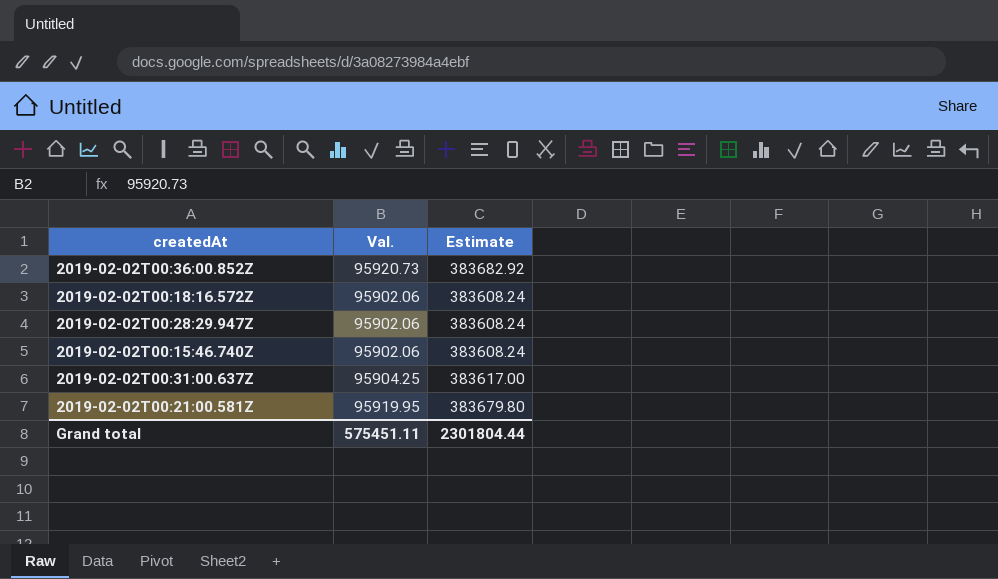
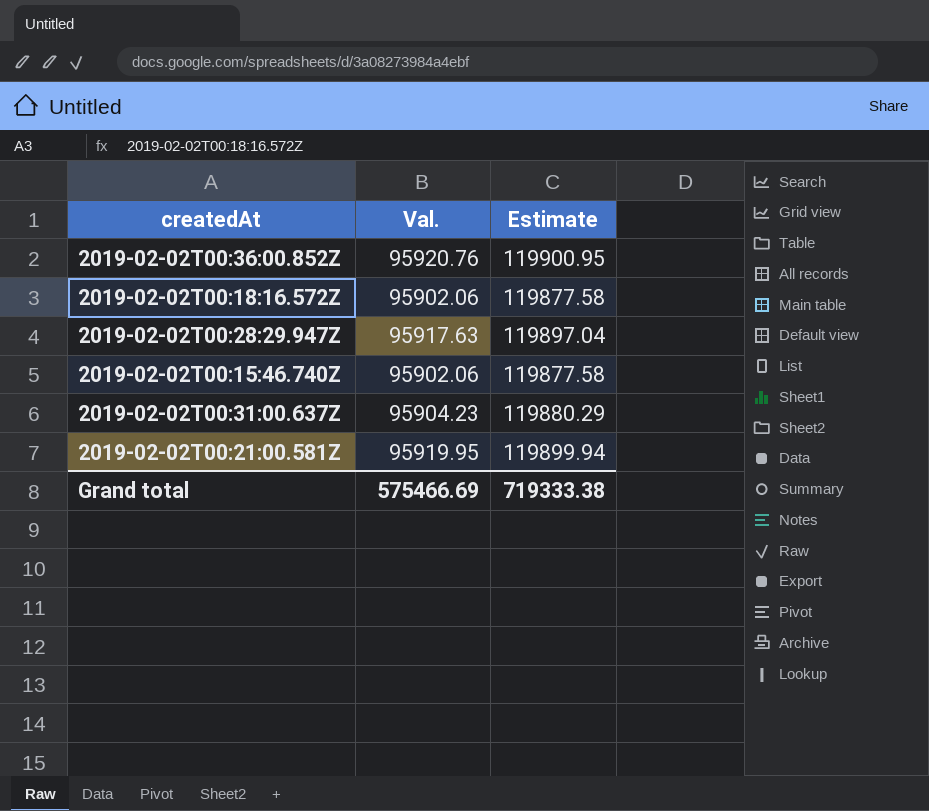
column Estimate | formula: [Val.] * 4 -> [Val.] * 1.25
2019-02-02T00:36:00.852Z | Val.: 95920.73 -> 95920.76
2019-02-02T00:28:29.947Z | Val.: 95902.06 -> 95917.63
2019-02-02T00:31:00.637Z | Val.: 95904.25 -> 95904.23
Grand total | Val.: 575451.11 -> 575466.69
Grand total | Estimate: 2301804.44 -> 719333.38

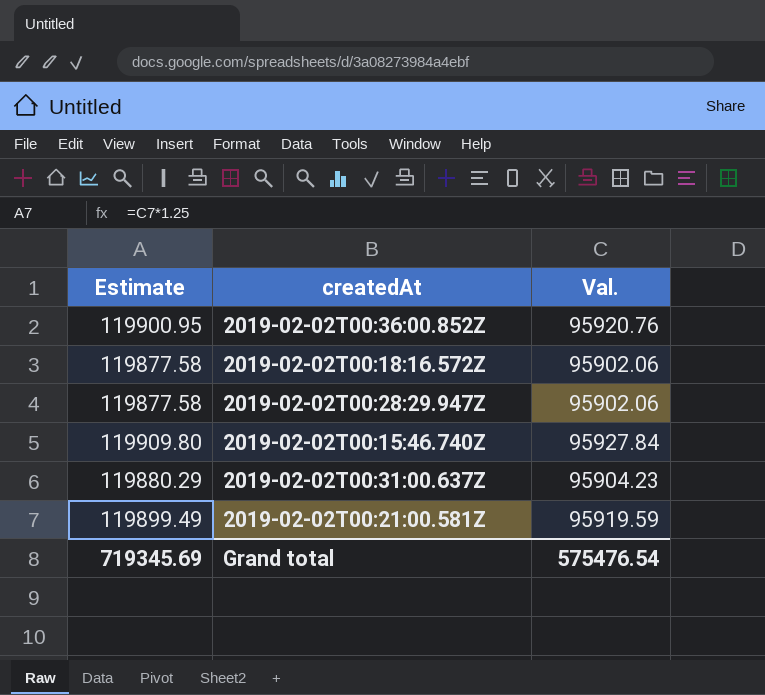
column Estimate | position: 3 -> 1
2019-02-02T00:28:29.947Z | Estimate: 119897.04 -> 119877.58
2019-02-02T00:28:29.947Z | Val.: 95917.63 -> 95902.06
2019-02-02T00:15:46.740Z | Estimate: 119877.58 -> 119909.80
2019-02-02T00:15:46.740Z | Val.: 95902.06 -> 95927.84
2019-02-02T00:21:00.581Z | Estimate: 119899.94 -> 119899.49
2019-02-02T00:21:00.581Z | Val.: 95919.95 -> 95919.59
Grand total | Estimate: 719333.38 -> 719345.69
Grand total | Val.: 575466.69 -> 575476.54

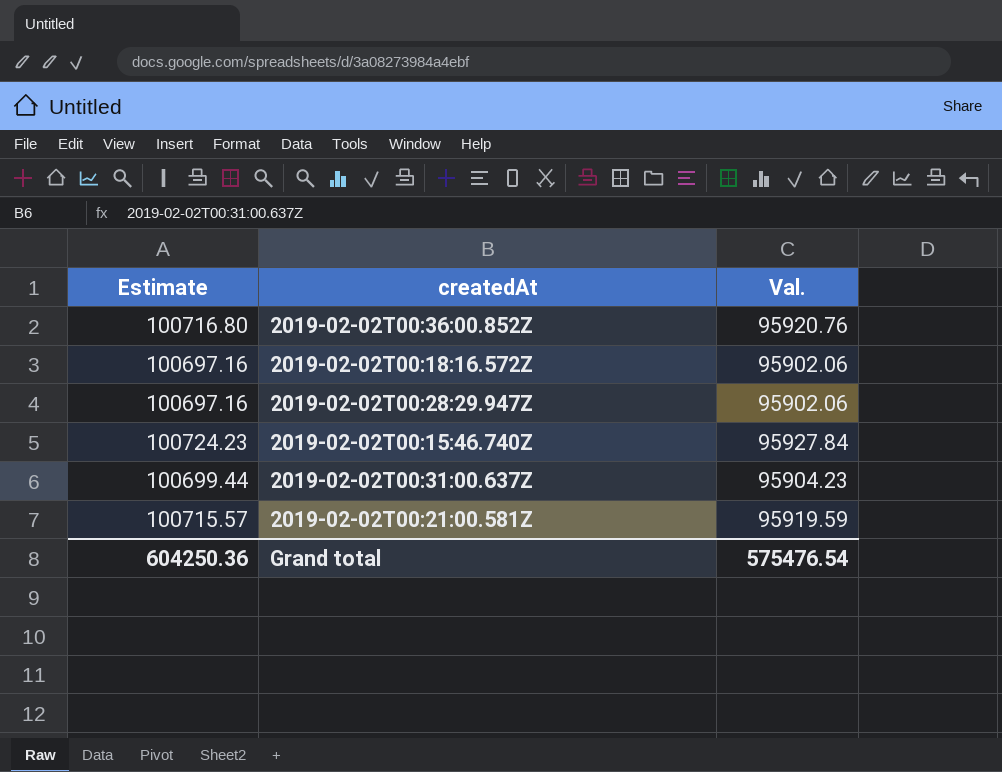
column Estimate | formula: [Val.] * 1.25 -> [Val.] * 1.05
Grand total | Estimate: 719345.69 -> 604250.36

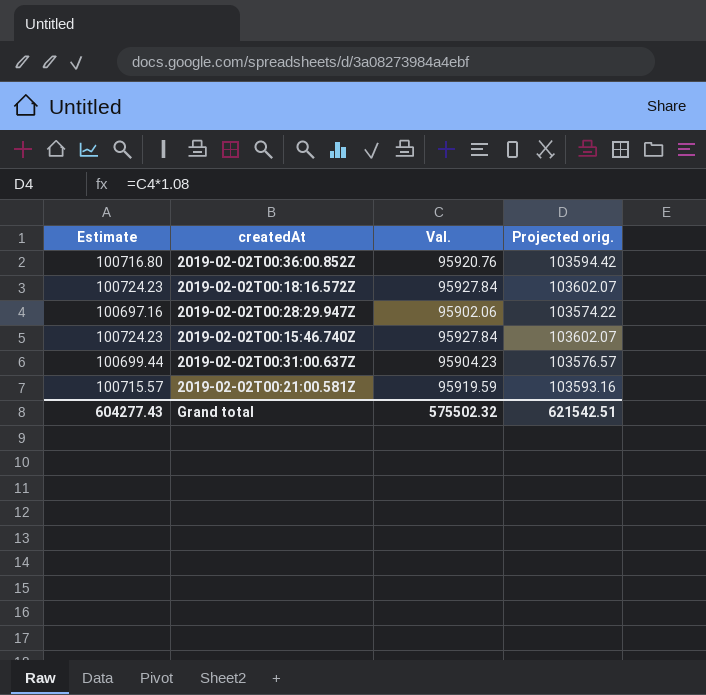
column Projected orig. | formula: none -> [Val.] * 1.08
2019-02-02T00:18:16.572Z | Estimate: 100697.16 -> 100724.23
2019-02-02T00:18:16.572Z | Val.: 95902.06 -> 95927.84
Grand total | Estimate: 604250.36 -> 604277.43
Grand total | Val.: 575476.54 -> 575502.32

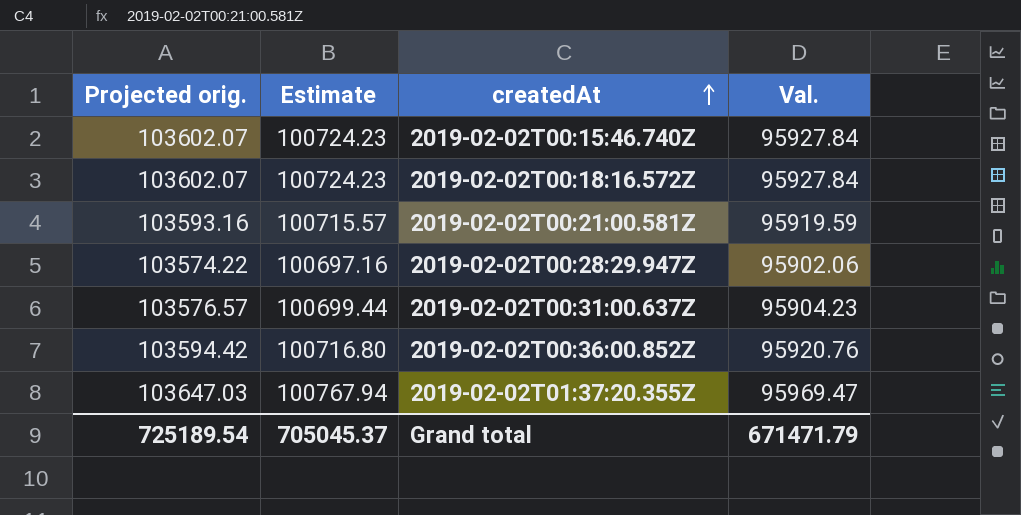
row order: none -> createdAt ascending
column Projected orig. | position: 4 -> 1
row 2019-02-02T01:37:20.355Z: none -> 103647.03 | 100767.94 | 95969.47
Grand total | Projected orig.: 621542.51 -> 725189.54
Grand total | Estimate: 604277.43 -> 705045.37
Grand total | Val.: 575502.32 -> 671471.79

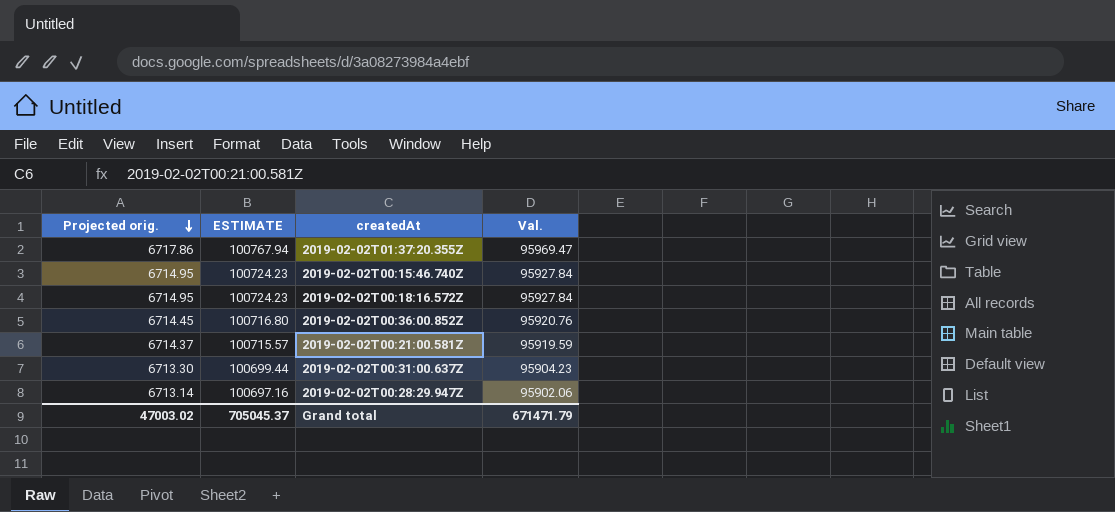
row order: createdAt ascending -> Projected orig. descending
column Projected orig. | formula: [Val.] * 1.08 -> [Val.] * 0.07
column name: Estimate -> ESTIMATE
Grand total | Projected orig.: 725189.54 -> 47003.02

